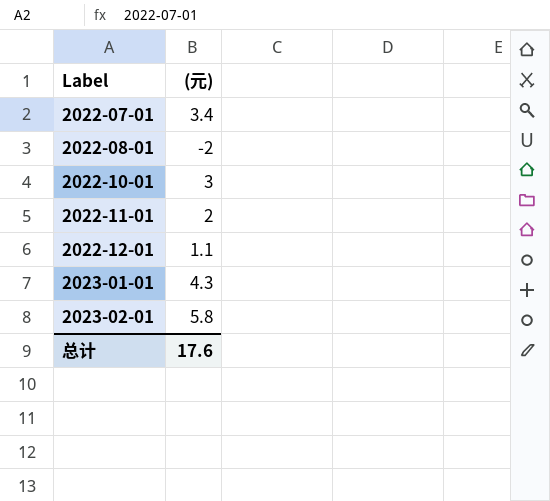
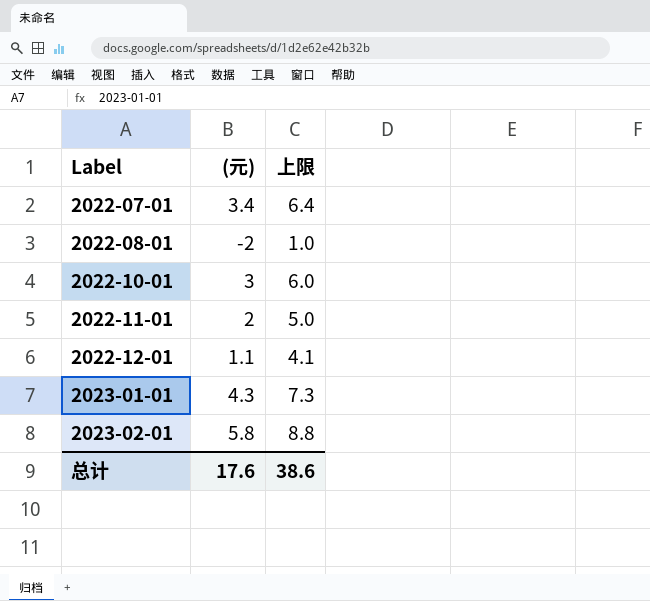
column 上限 | formula: none -> [(元)] + 3

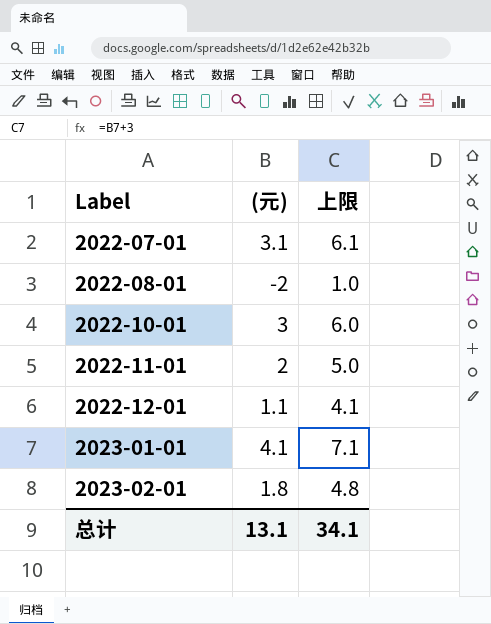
2022-07-01 | (元): 3.4 -> 3.1
2022-07-01 | 上限: 6.4 -> 6.1
2023-01-01 | (元): 4.3 -> 4.1
2023-01-01 | 上限: 7.3 -> 7.1
2023-02-01 | (元): 5.8 -> 1.8
2023-02-01 | 上限: 8.8 -> 4.8
总计 | (元): 17.6 -> 13.1
总计 | 上限: 38.6 -> 34.1

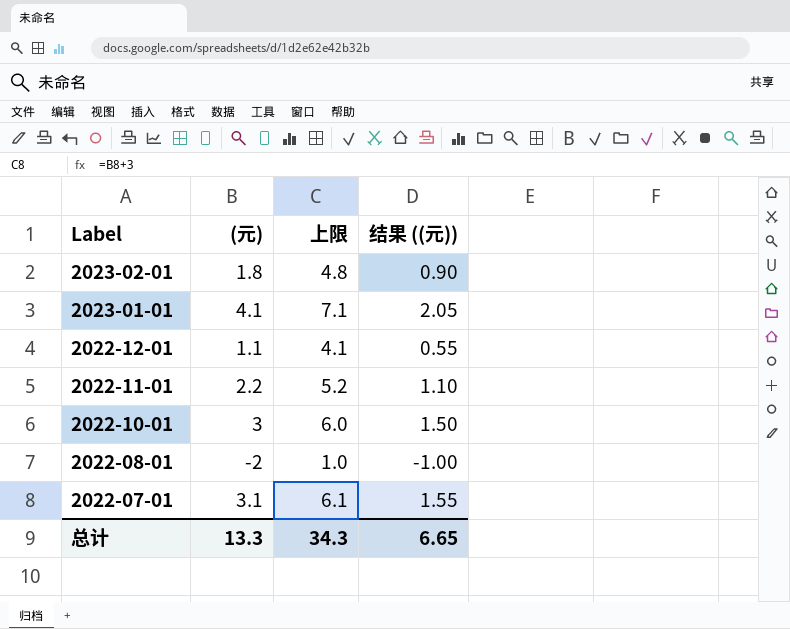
row order: Label ascending -> Label descending
column 结果 ((元)) | formula: none -> [(元)] * 0.5
2022-11-01 | (元): 2 -> 2.2
2022-11-01 | 上限: 5.0 -> 5.2
总计 | (元): 13.1 -> 13.3
总计 | 上限: 34.1 -> 34.3

